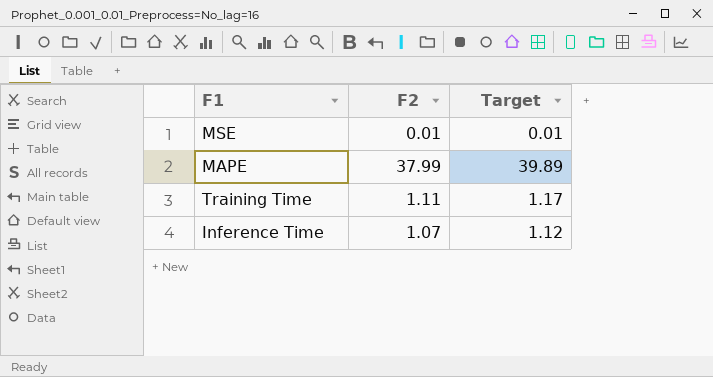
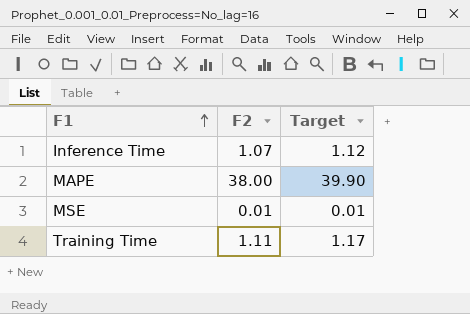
row order: none -> F1 ascending
MAPE | F2: 37.99 -> 38.00
MAPE | Target: 39.89 -> 39.90

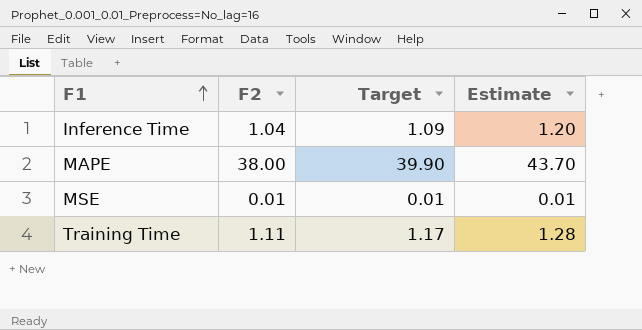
column Estimate | formula: none -> [F2] * 1.15
Inference Time | F2: 1.07 -> 1.04
Inference Time | Target: 1.12 -> 1.09

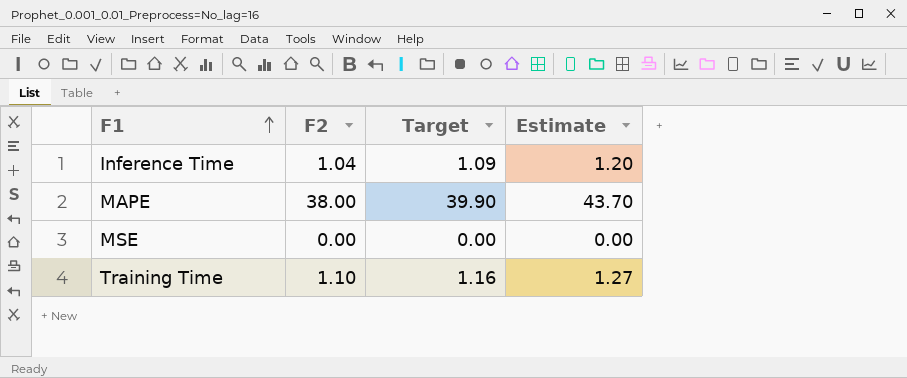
MSE | F2: 0.01 -> 0.00
MSE | Target: 0.01 -> 0.00
MSE | Estimate: 0.01 -> 0.00
Training Time | F2: 1.11 -> 1.10
Training Time | Target: 1.17 -> 1.16
Training Time | Estimate: 1.28 -> 1.27

